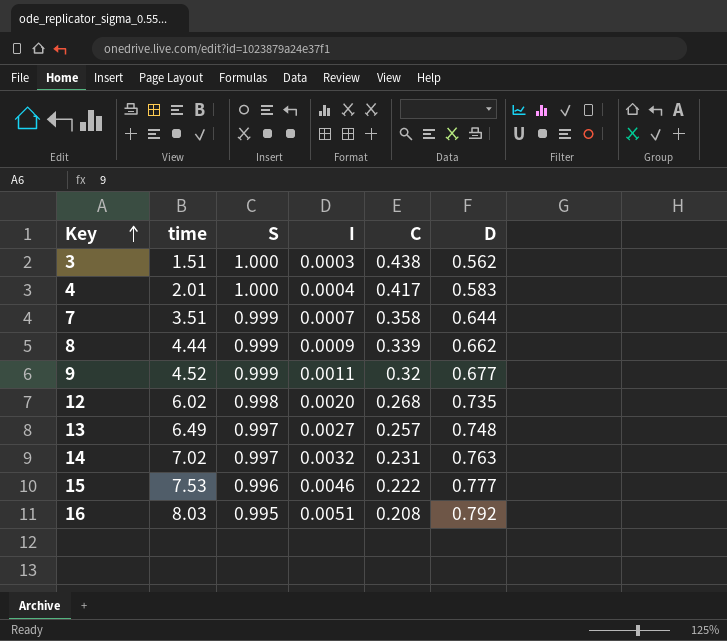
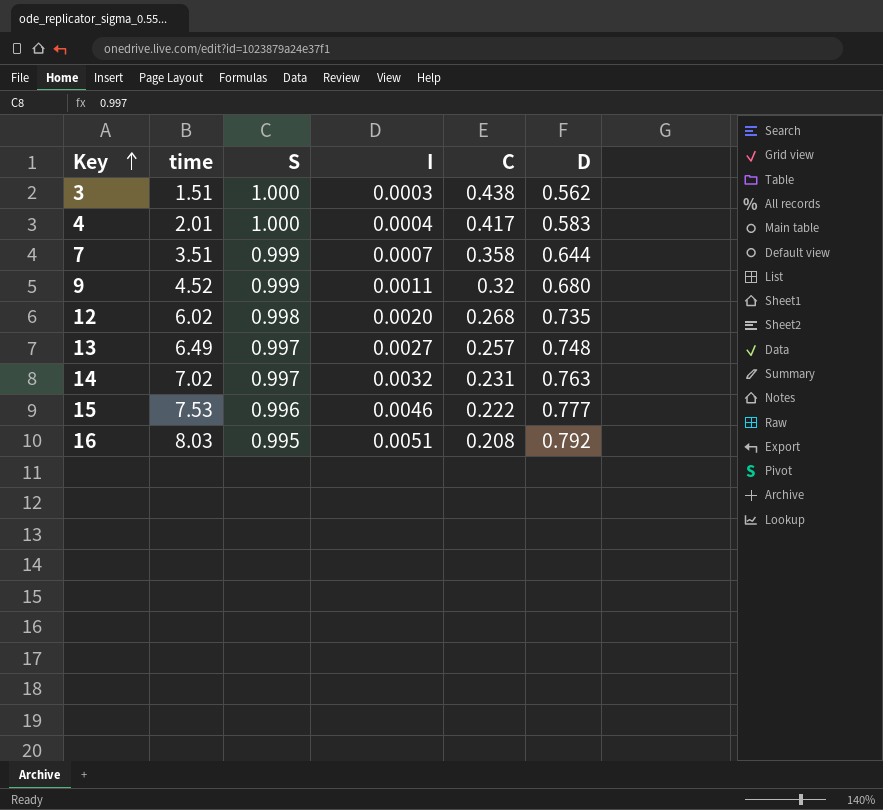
row 8: 4.44 | 0.999 | 0.0009 | 0.339 | 0.662 -> none
9 | D: 0.677 -> 0.680

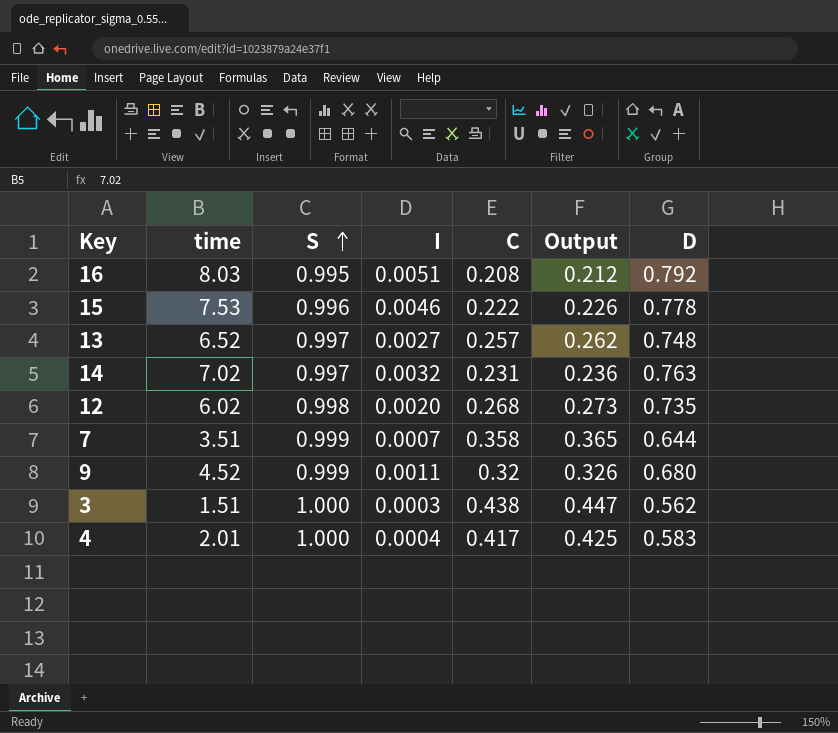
row order: Key ascending -> S ascending
column Output | formula: none -> [C] * 1.02
15 | D: 0.777 -> 0.778
13 | time: 6.49 -> 6.52

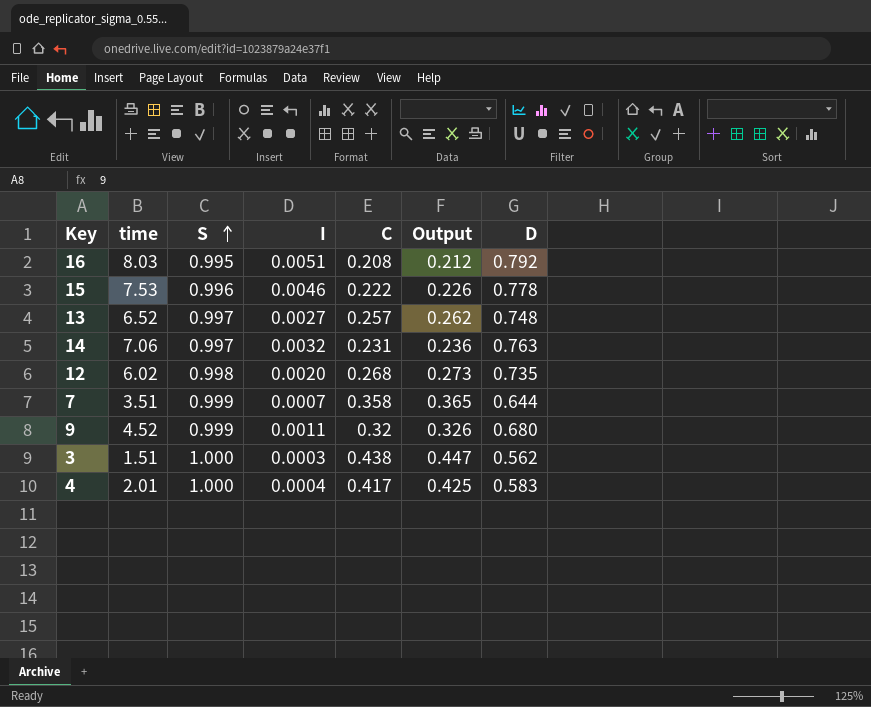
14 | time: 7.02 -> 7.06

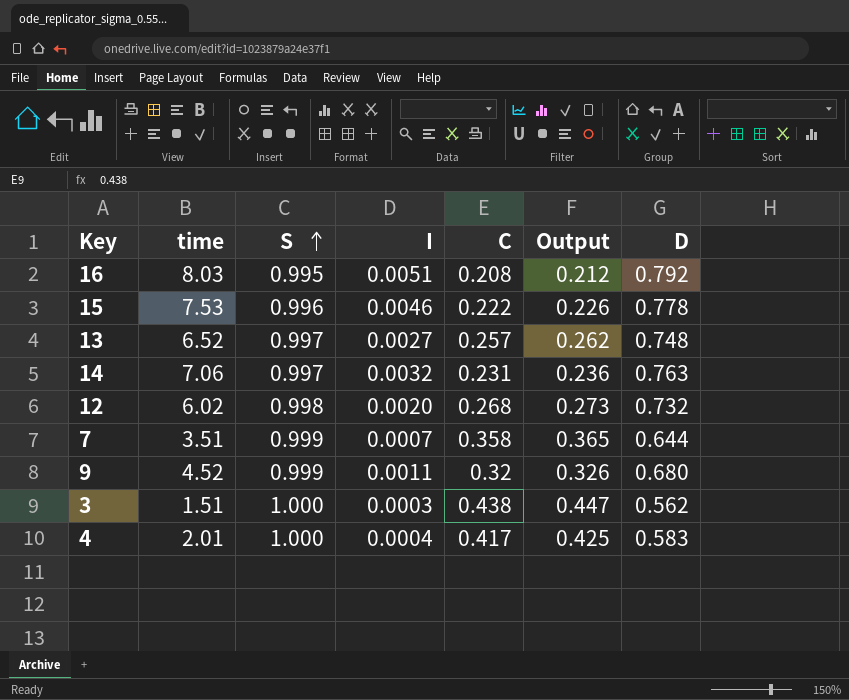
12 | D: 0.735 -> 0.732

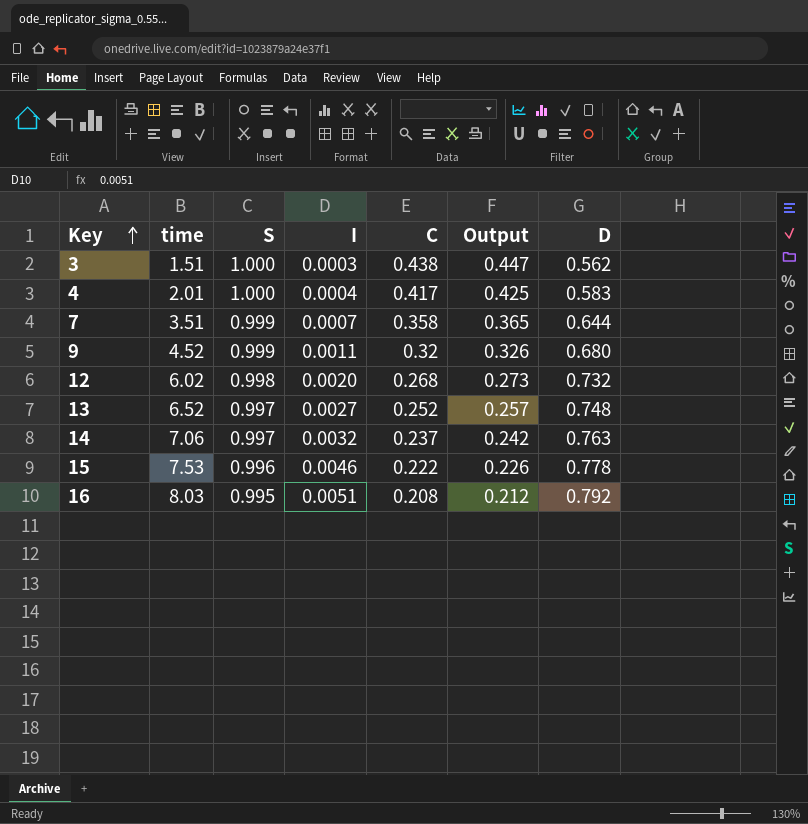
row order: S ascending -> Key ascending
13 | C: 0.257 -> 0.252
13 | Output: 0.262 -> 0.257
14 | C: 0.231 -> 0.237
14 | Output: 0.236 -> 0.242

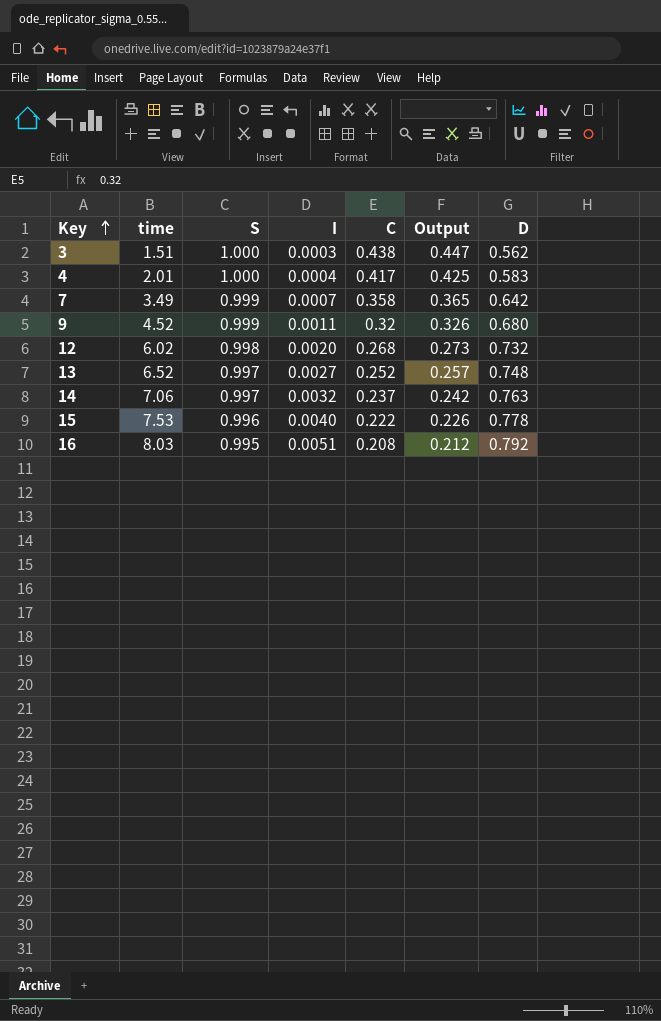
7 | time: 3.51 -> 3.49
7 | D: 0.644 -> 0.642
15 | I: 0.0046 -> 0.0040

